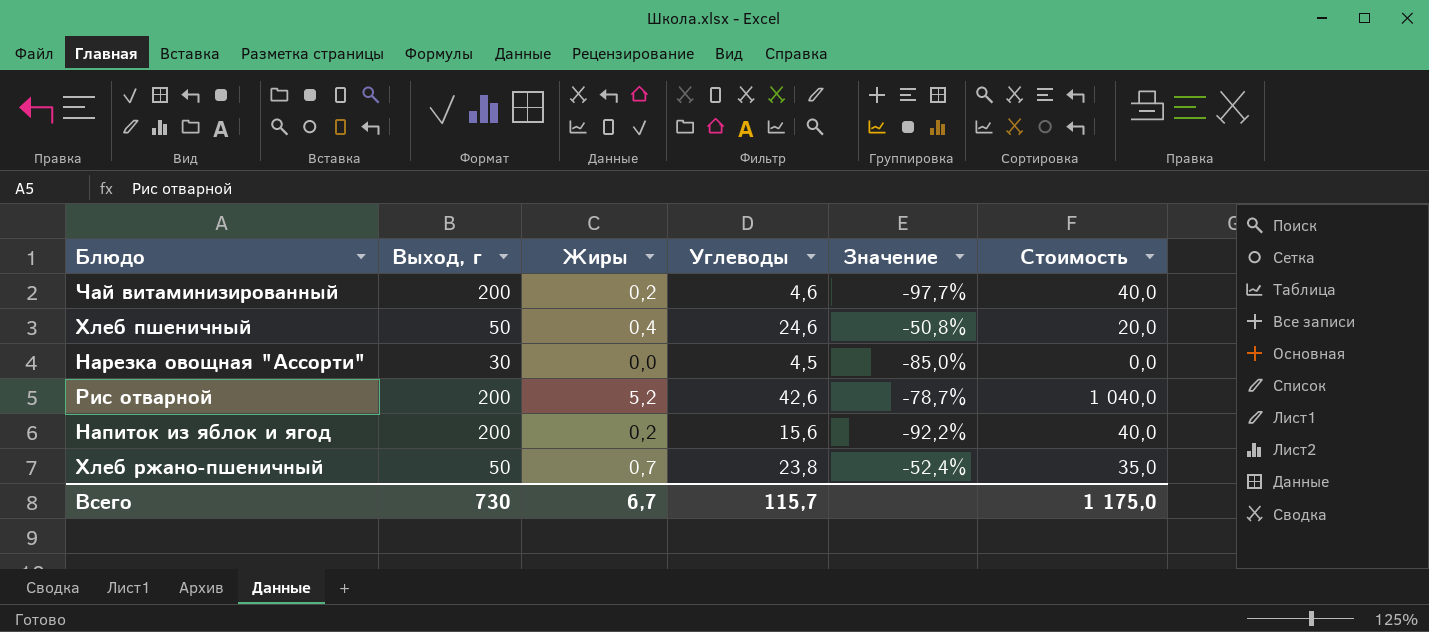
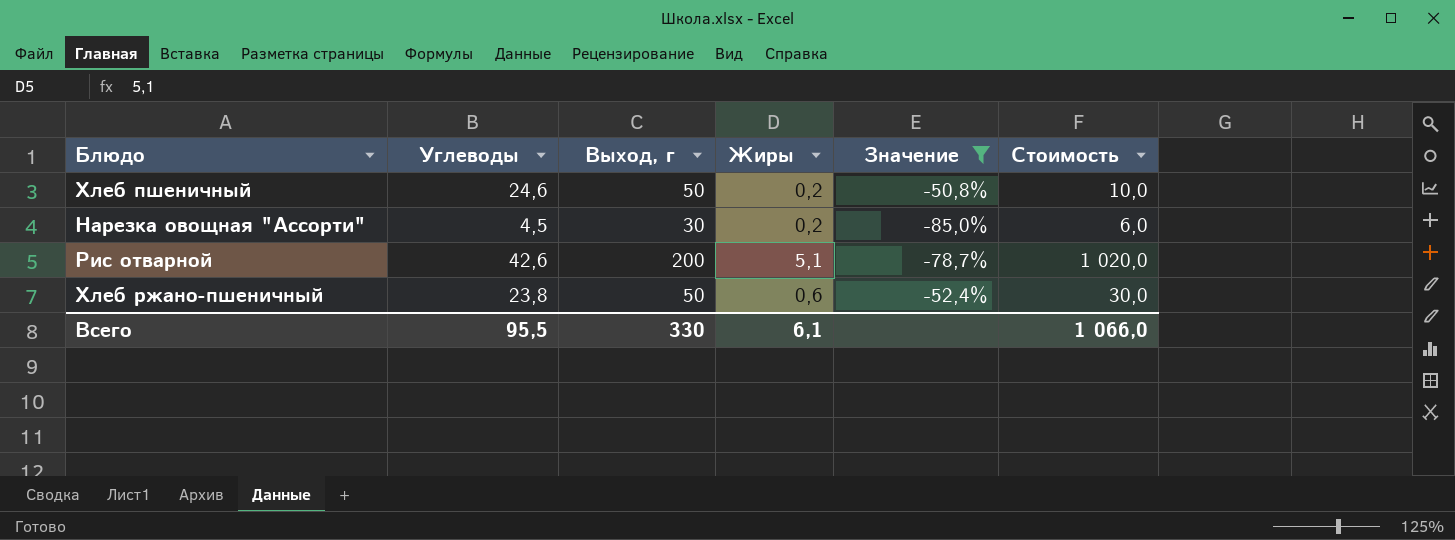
filter: none -> Значение >= -85,0%
column Углеводы | position: 4 -> 2
Хлеб пшеничный | Жиры: 0,4 -> 0,2
Хлеб пшеничный | Стоимость: 20,0 -> 10,0
Нарезка овощная "Ассорти" | Жиры: 0,0 -> 0,2
Нарезка овощная "Ассорти" | Стоимость: 0,0 -> 6,0
Рис отварной | Жиры: 5,2 -> 5,1
Рис отварной | Стоимость: 1 040,0 -> 1 020,0
Хлеб ржано-пшеничный | Жиры: 0,7 -> 0,6
Хлеб ржано-пшеничный | Стоимость: 35,0 -> 30,0
Всего | Углеводы: 115,7 -> 95,5
Всего | Выход, г: 730 -> 330
Всего | Жиры: 6,7 -> 6,1
Всего | Стоимость: 1 175,0 -> 1 066,0

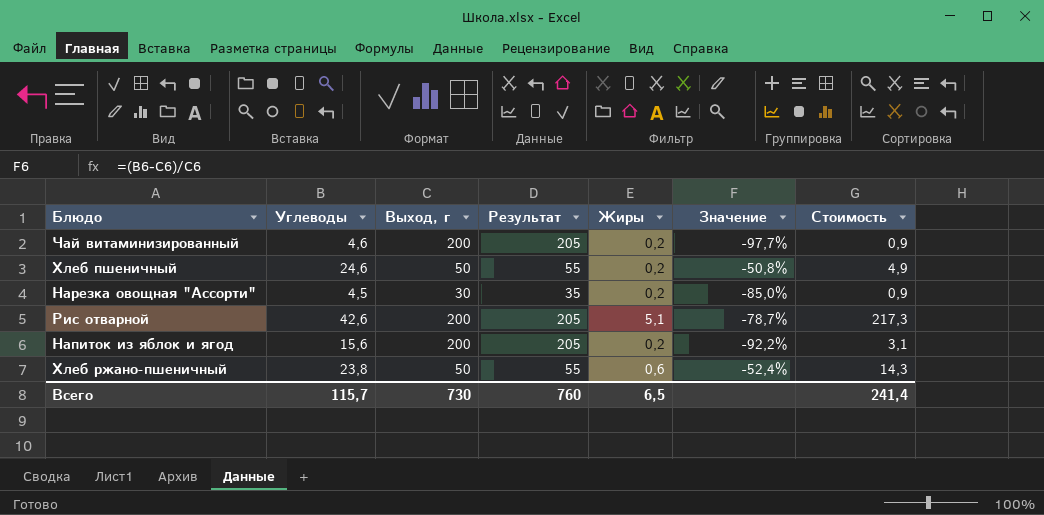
filter: Значение >= -85,0% -> none
column Результат | formula: none -> [Выход, г] + 5
column Стоимость | formula: [Выход, г] * [Жиры] -> [Углеводы] * [Жиры]
Всего | Углеводы: 95,5 -> 115,7
Всего | Выход, г: 330 -> 730
Всего | Жиры: 6,1 -> 6,5
Всего | Стоимость: 1 066,0 -> 241,4

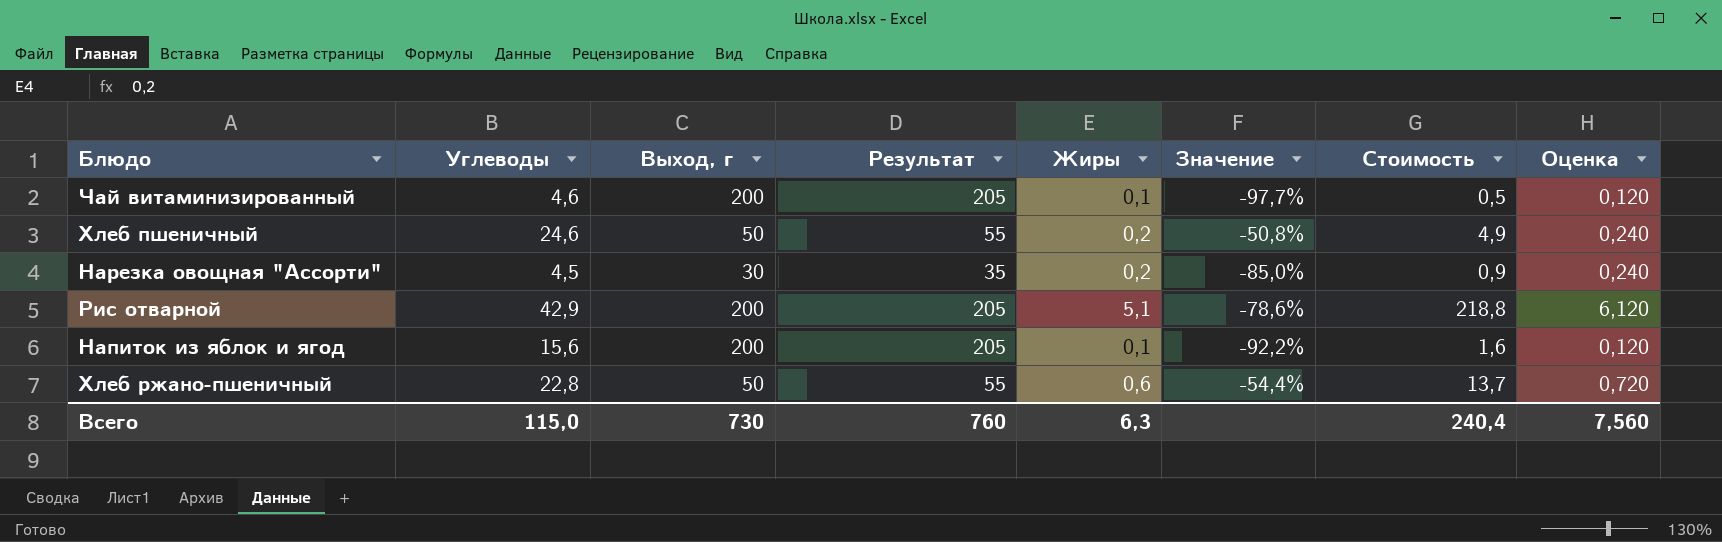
column Оценка | formula: none -> [Жиры] * 1,2
Чай витаминизированный | Жиры: 0,2 -> 0,1
Чай витаминизированный | Стоимость: 0,9 -> 0,5
Рис отварной | Углеводы: 42,6 -> 42,9
Рис отварной | Значение: -78,7% -> -78,6%
Рис отварной | Стоимость: 217,3 -> 218,8
Напиток из яблок и ягод | Жиры: 0,2 -> 0,1
Напиток из яблок и ягод | Стоимость: 3,1 -> 1,6
Хлеб ржано-пшеничный | Углеводы: 23,8 -> 22,8
Хлеб ржано-пшеничный | Значение: -52,4% -> -54,4%
Хлеб ржано-пшеничный | Стоимость: 14,3 -> 13,7
Всего | Углеводы: 115,7 -> 115,0
Всего | Жиры: 6,5 -> 6,3
Всего | Стоимость: 241,4 -> 240,4

